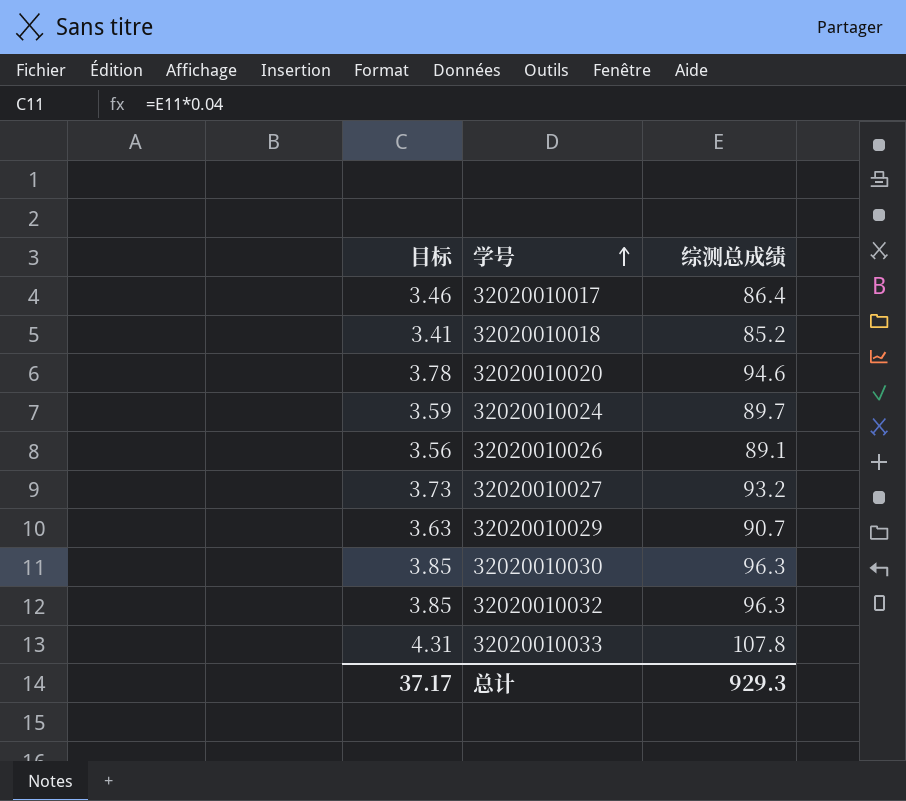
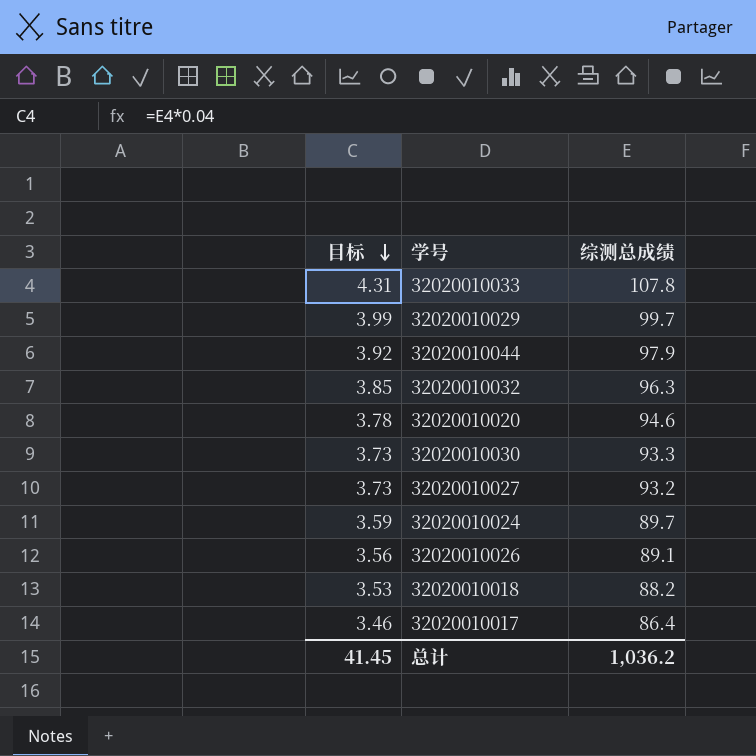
row order: 学号 ascending -> 目标 descending
32020010029 | 目标: 3.63 -> 3.99
32020010029 | 综测总成绩: 90.7 -> 99.7
row 32020010044: none -> 3.92 | 97.9
32020010030 | 目标: 3.85 -> 3.73
32020010030 | 综测总成绩: 96.3 -> 93.3
32020010018 | 目标: 3.41 -> 3.53
32020010018 | 综测总成绩: 85.2 -> 88.2
总计 | 目标: 37.17 -> 41.45
总计 | 综测总成绩: 929.3 -> 1,036.2

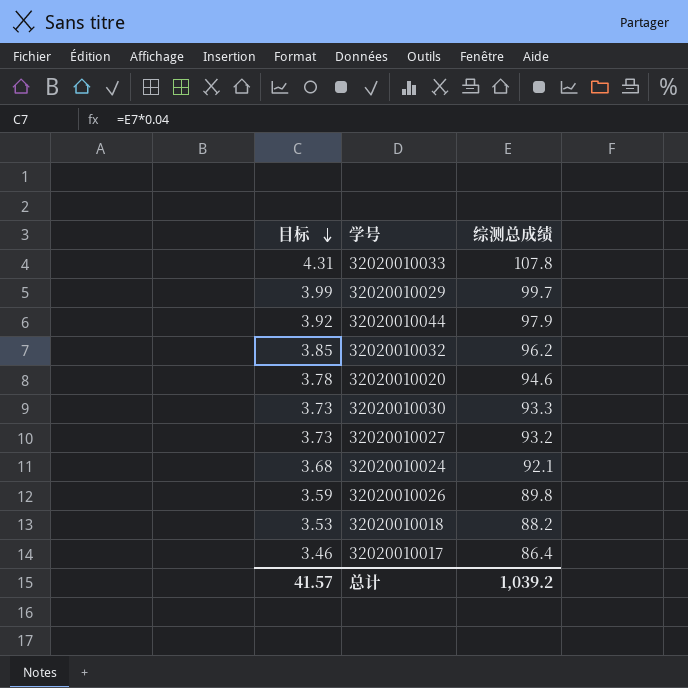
32020010032 | 综测总成绩: 96.3 -> 96.2
32020010024 | 目标: 3.59 -> 3.68
32020010024 | 综测总成绩: 89.7 -> 92.1
32020010026 | 目标: 3.56 -> 3.59
32020010026 | 综测总成绩: 89.1 -> 89.8
总计 | 目标: 41.45 -> 41.57
总计 | 综测总成绩: 1,036.2 -> 1,039.2

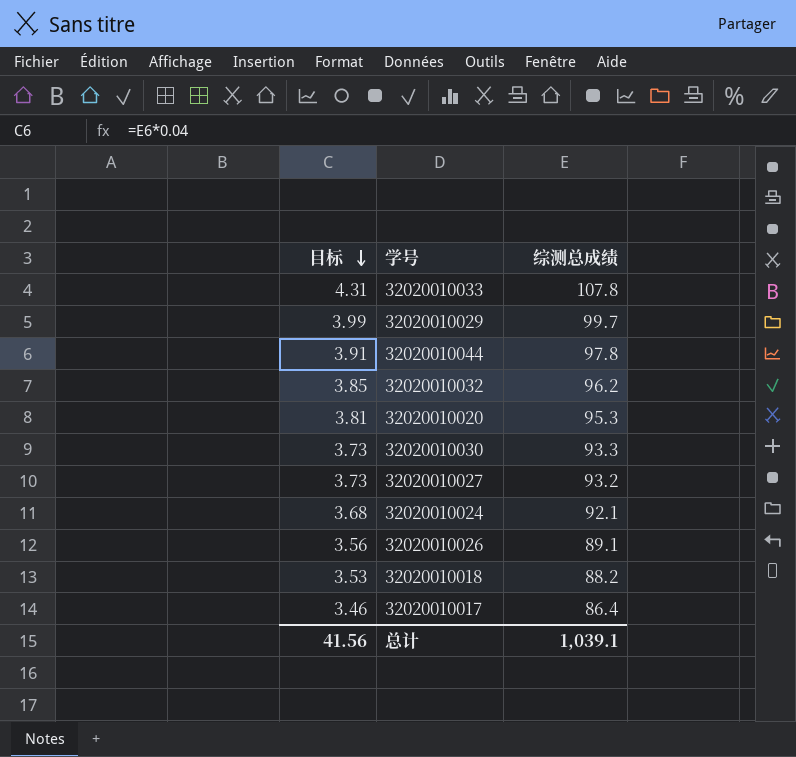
32020010044 | 目标: 3.92 -> 3.91
32020010044 | 综测总成绩: 97.9 -> 97.8
32020010020 | 目标: 3.78 -> 3.81
32020010020 | 综测总成绩: 94.6 -> 95.3
32020010026 | 目标: 3.59 -> 3.56
32020010026 | 综测总成绩: 89.8 -> 89.1
总计 | 目标: 41.57 -> 41.56
总计 | 综测总成绩: 1,039.2 -> 1,039.1

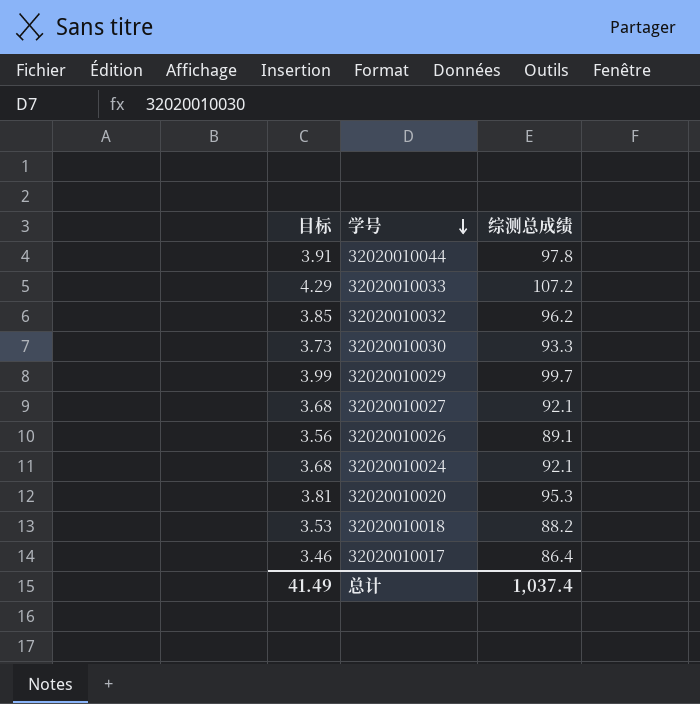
row order: 目标 descending -> 学号 descending
32020010033 | 目标: 4.31 -> 4.29
32020010033 | 综测总成绩: 107.8 -> 107.2
32020010027 | 目标: 3.73 -> 3.68
32020010027 | 综测总成绩: 93.2 -> 92.1
总计 | 目标: 41.56 -> 41.49
总计 | 综测总成绩: 1,039.1 -> 1,037.4

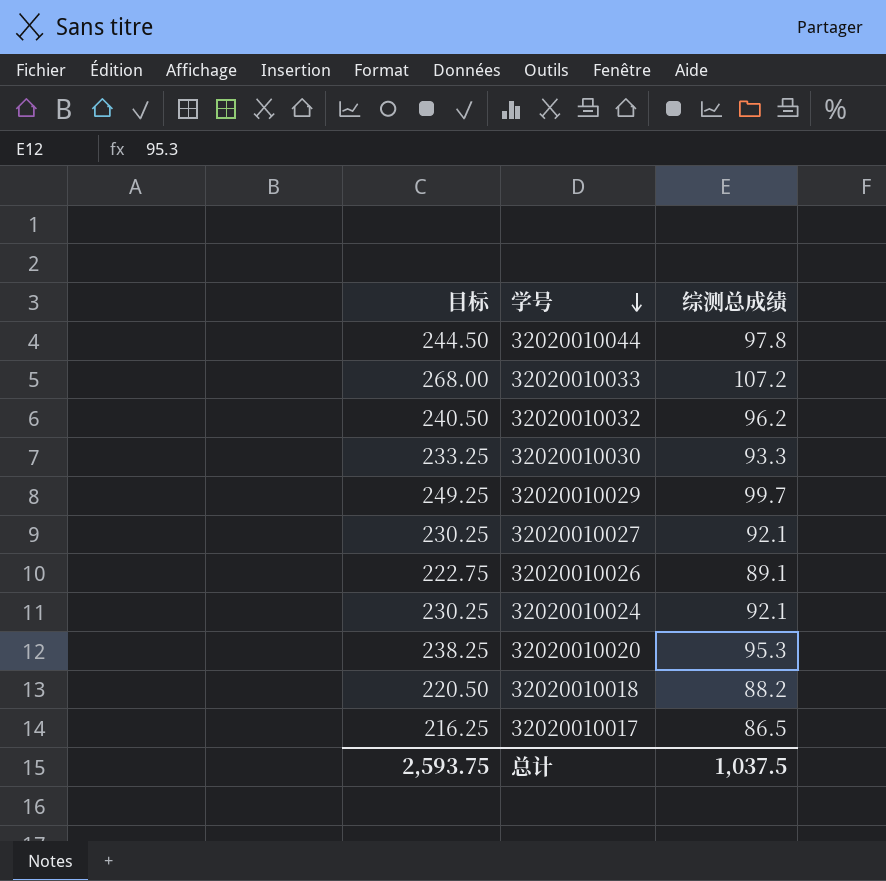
column 目标 | formula: [综测总成绩] * 0.04 -> [综测总成绩] * 2.5
32020010017 | 综测总成绩: 86.4 -> 86.5
总计 | 目标: 41.49 -> 2,593.75
总计 | 综测总成绩: 1,037.4 -> 1,037.5

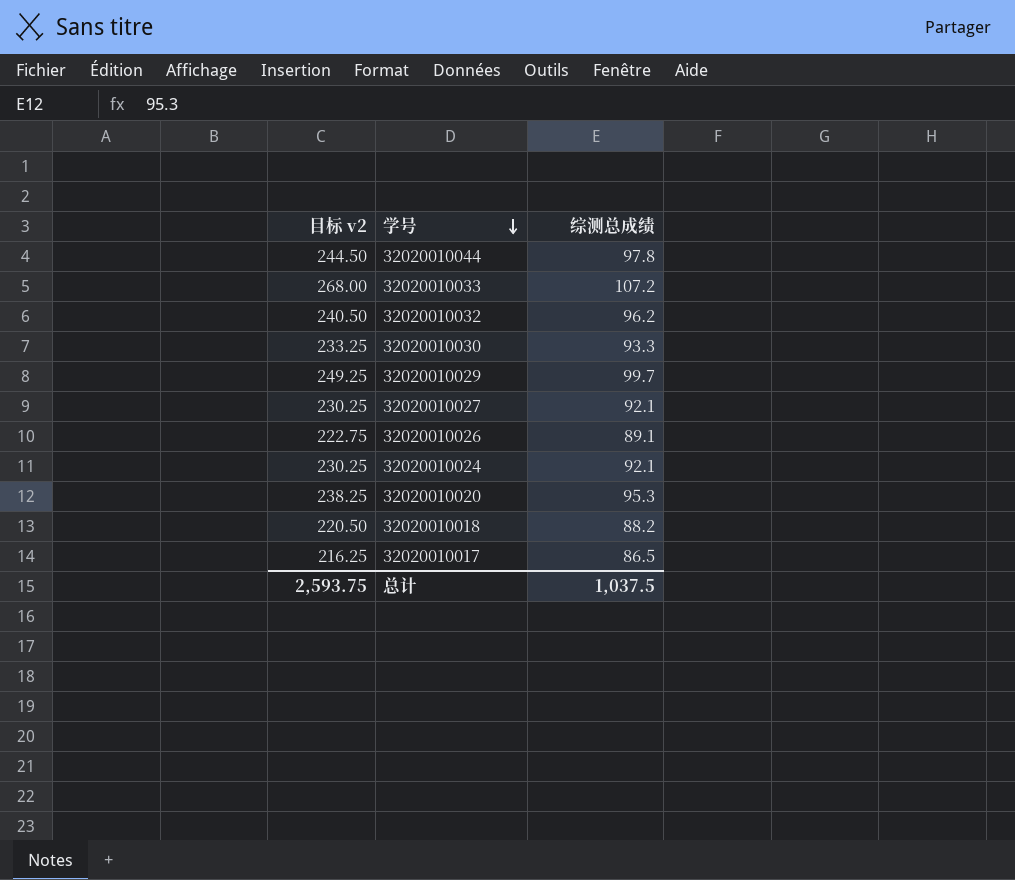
column name: 目标 -> 目标 v2

